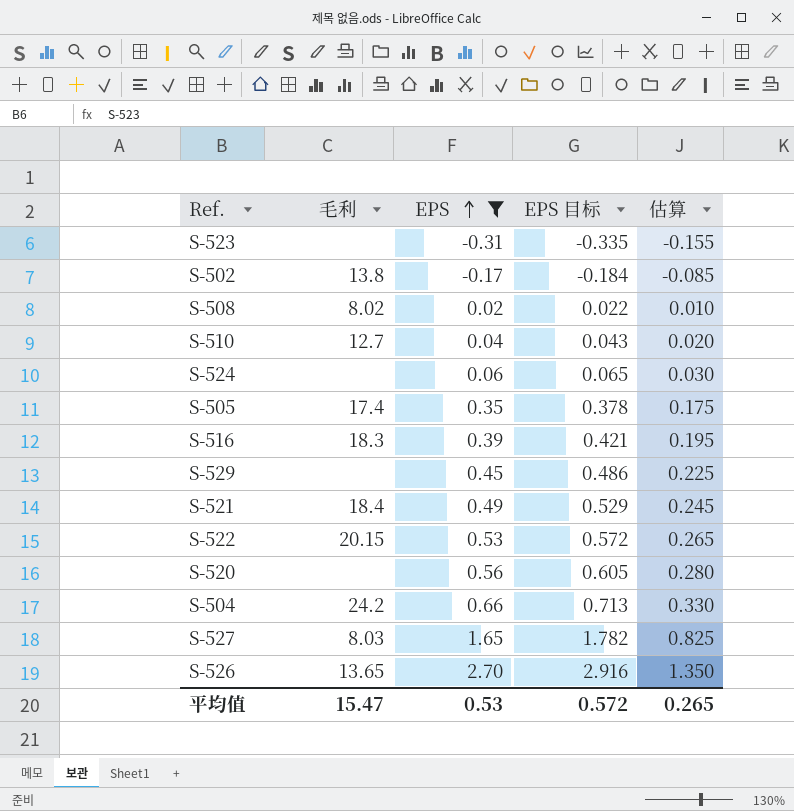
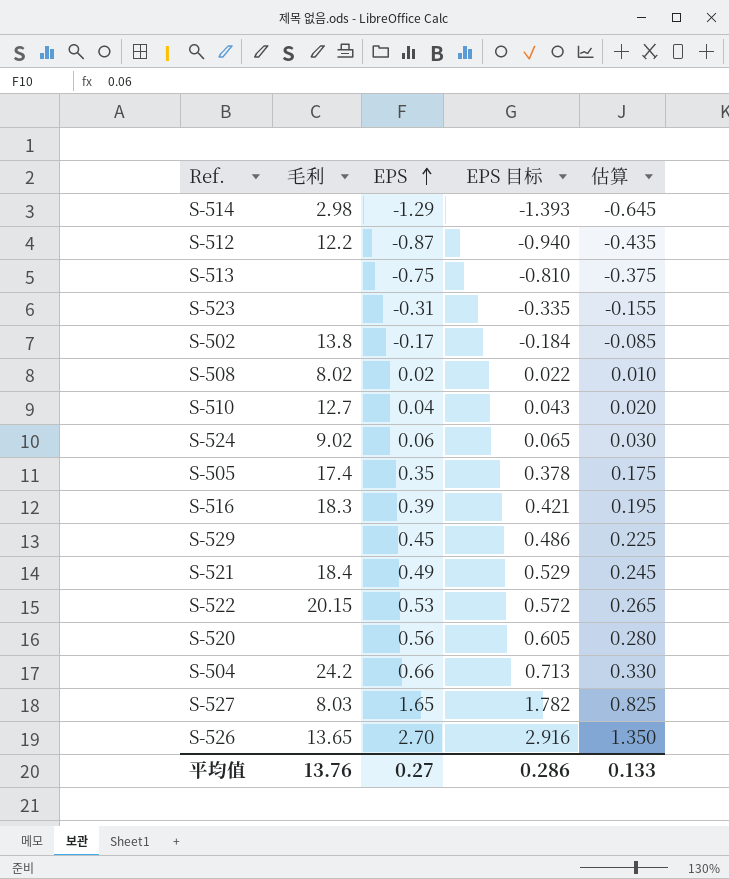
filter: EPS >= -0.31 -> none
S-524 | 毛利: none -> 9.02
平均值 | 毛利: 15.47 -> 13.76
平均值 | EPS: 0.53 -> 0.27
平均值 | EPS 目标: 0.572 -> 0.286
平均值 | 估算: 0.265 -> 0.133

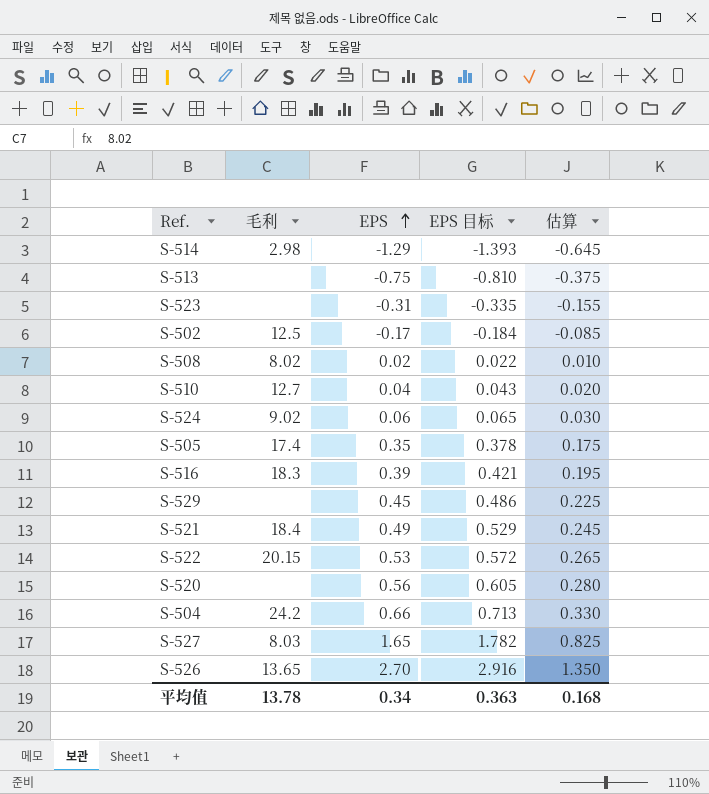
row S-512: 12.2 | -0.87 | -0.940 | -0.435 -> none
S-502 | 毛利: 13.8 -> 12.5
平均值 | 毛利: 13.76 -> 13.78
平均值 | EPS: 0.27 -> 0.34
平均值 | EPS 目标: 0.286 -> 0.363
平均值 | 估算: 0.133 -> 0.168

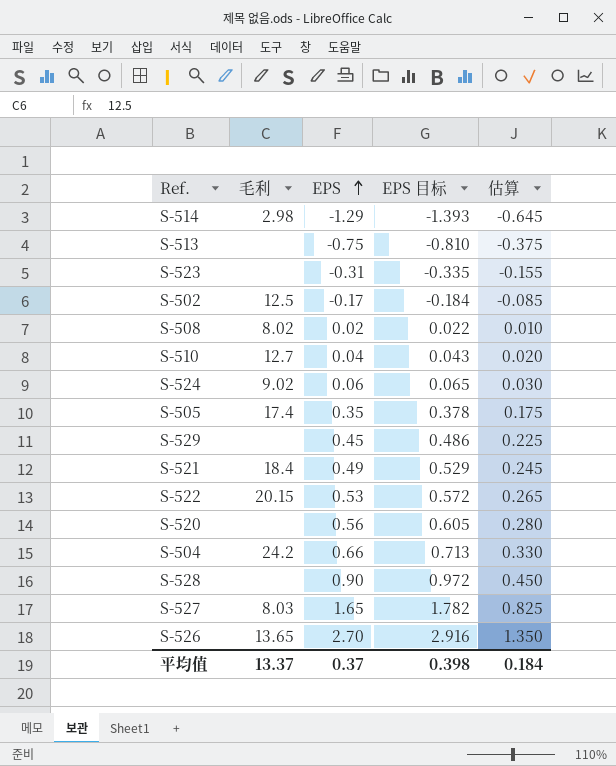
row S-516: 18.3 | 0.39 | 0.421 | 0.195 -> none
row S-528: none -> none | 0.90 | 0.972 | 0.450
平均值 | 毛利: 13.78 -> 13.37
平均值 | EPS: 0.34 -> 0.37
平均值 | EPS 目标: 0.363 -> 0.398
平均值 | 估算: 0.168 -> 0.184

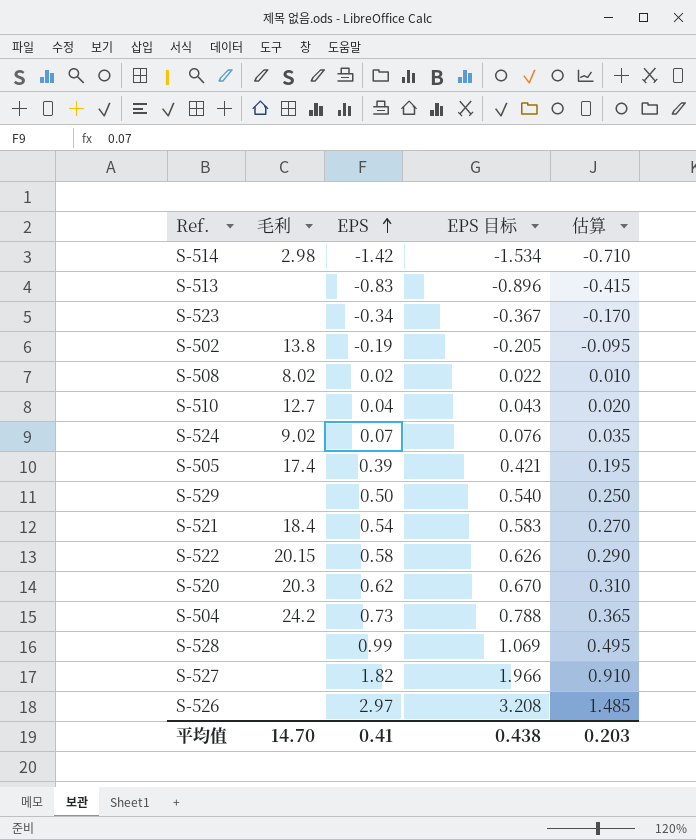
S-514 | EPS: -1.29 -> -1.42
S-514 | EPS 目标: -1.393 -> -1.534
S-514 | 估算: -0.645 -> -0.710
S-513 | EPS: -0.75 -> -0.83
S-513 | EPS 目标: -0.810 -> -0.896
S-513 | 估算: -0.375 -> -0.415
S-523 | EPS: -0.31 -> -0.34
S-523 | EPS 目标: -0.335 -> -0.367
S-523 | 估算: -0.155 -> -0.170
S-502 | 毛利: 12.5 -> 13.8
S-502 | EPS: -0.17 -> -0.19
S-502 | EPS 目标: -0.184 -> -0.205
S-502 | 估算: -0.085 -> -0.095
S-524 | EPS: 0.06 -> 0.07
S-524 | EPS 目标: 0.065 -> 0.076
S-524 | 估算: 0.030 -> 0.035
S-505 | EPS: 0.35 -> 0.39
S-505 | EPS 目标: 0.378 -> 0.421
S-505 | 估算: 0.175 -> 0.195
S-529 | EPS: 0.45 -> 0.50
S-529 | EPS 目标: 0.486 -> 0.540
S-529 | 估算: 0.225 -> 0.250
S-521 | EPS: 0.49 -> 0.54
S-521 | EPS 目标: 0.529 -> 0.583
S-521 | 估算: 0.245 -> 0.270
S-522 | EPS: 0.53 -> 0.58
S-522 | EPS 目标: 0.572 -> 0.626
S-522 | 估算: 0.265 -> 0.290
S-520 | 毛利: none -> 20.3
S-520 | EPS: 0.56 -> 0.62
S-520 | EPS 目标: 0.605 -> 0.670
S-520 | 估算: 0.280 -> 0.310
S-504 | EPS: 0.66 -> 0.73
S-504 | EPS 目标: 0.713 -> 0.788
S-504 | 估算: 0.330 -> 0.365
S-528 | EPS: 0.90 -> 0.99
S-528 | EPS 目标: 0.972 -> 1.069
S-528 | 估算: 0.450 -> 0.495
S-527 | 毛利: 8.03 -> none
S-527 | EPS: 1.65 -> 1.82
S-527 | EPS 目标: 1.782 -> 1.966
S-527 | 估算: 0.825 -> 0.910
S-526 | 毛利: 13.65 -> none
S-526 | EPS: 2.70 -> 2.97
S-526 | EPS 目标: 2.916 -> 3.208
S-526 | 估算: 1.350 -> 1.485
平均值 | 毛利: 13.37 -> 14.70
平均值 | EPS: 0.37 -> 0.41
平均值 | EPS 目标: 0.398 -> 0.438
平均值 | 估算: 0.184 -> 0.203

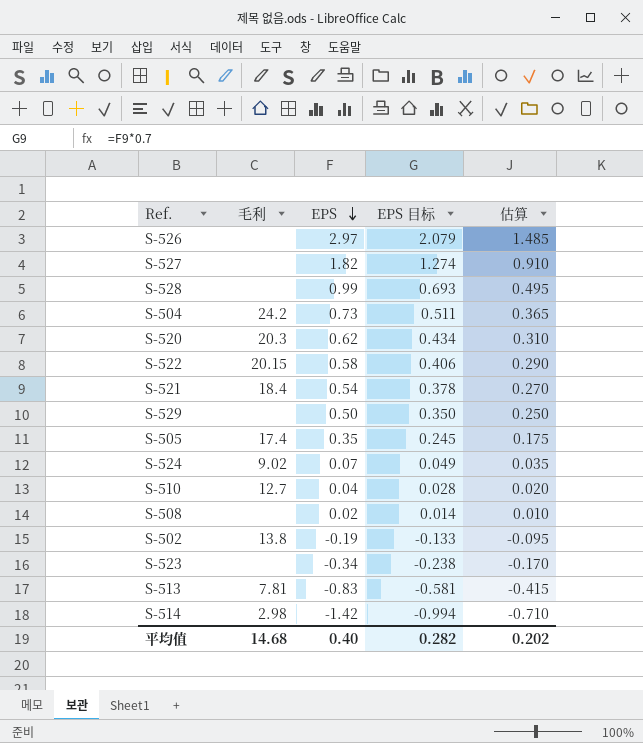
row order: EPS ascending -> EPS descending
column EPS 目标 | formula: [EPS] * 1.08 -> [EPS] * 0.7
S-505 | EPS: 0.39 -> 0.35
S-505 | 估算: 0.195 -> 0.175
S-508 | 毛利: 8.02 -> none
S-513 | 毛利: none -> 7.81
平均值 | 毛利: 14.70 -> 14.68
平均值 | EPS: 0.41 -> 0.40
平均值 | EPS 目标: 0.438 -> 0.282
平均值 | 估算: 0.203 -> 0.202

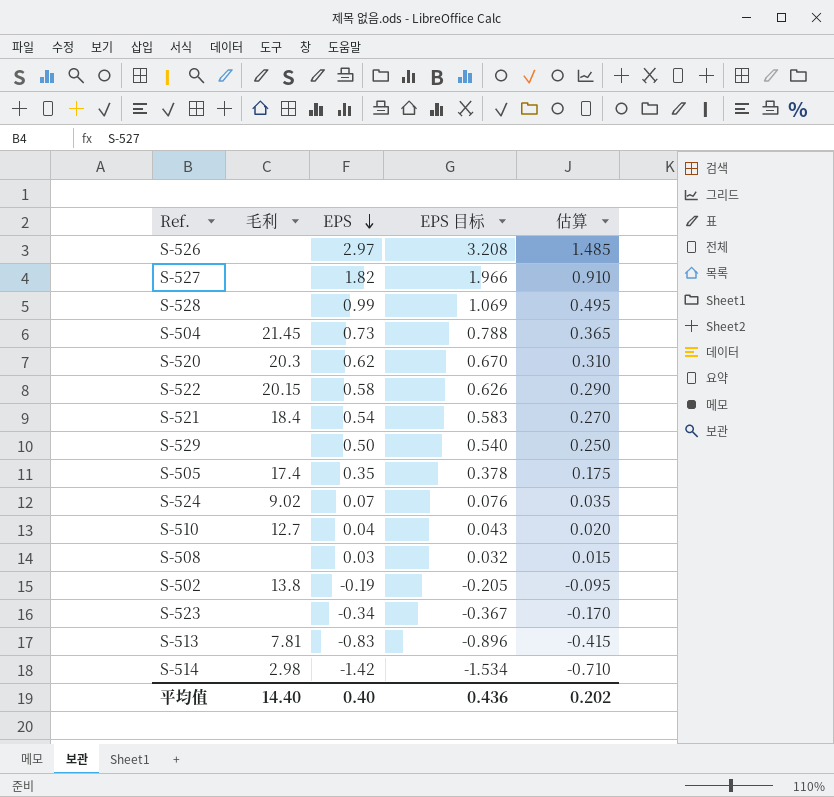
column EPS 目标 | formula: [EPS] * 0.7 -> [EPS] * 1.08
S-504 | 毛利: 24.2 -> 21.45
S-508 | EPS: 0.02 -> 0.03
S-508 | 估算: 0.010 -> 0.015
平均值 | 毛利: 14.68 -> 14.40
平均值 | EPS 目标: 0.282 -> 0.436

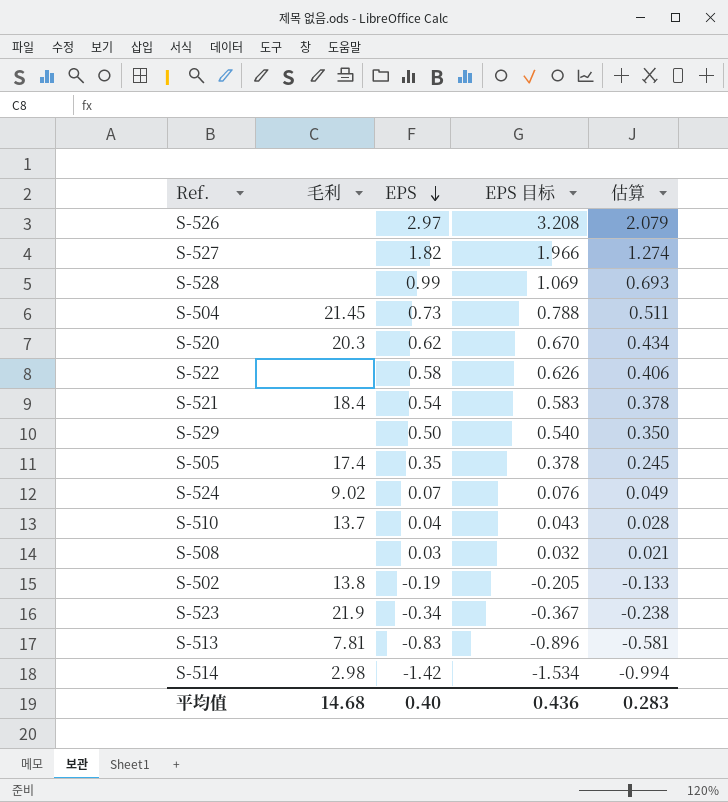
column 估算 | formula: [EPS] * 0.5 -> [EPS] * 0.7
S-522 | 毛利: 20.15 -> none
S-510 | 毛利: 12.7 -> 13.7
S-523 | 毛利: none -> 21.9
平均值 | 毛利: 14.40 -> 14.68
平均值 | 估算: 0.202 -> 0.283

